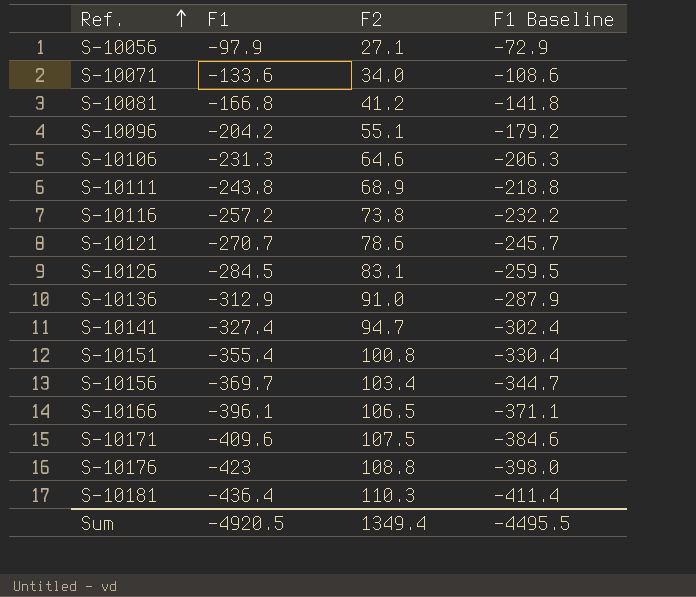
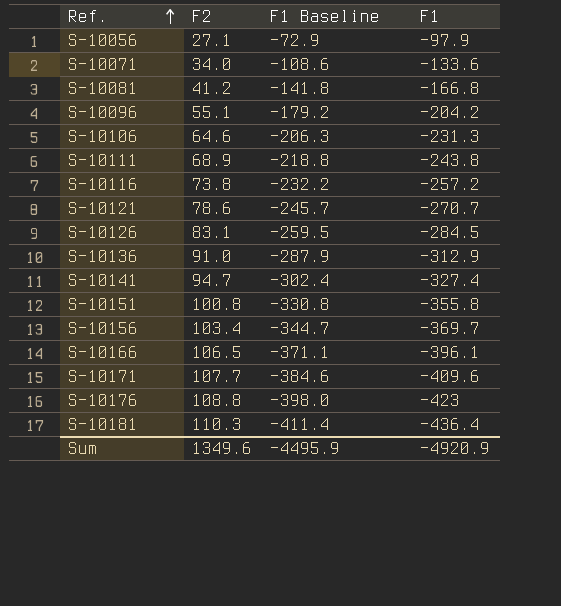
column F1 | position: 2 -> 4
S-10151 | F1 Baseline: -330.4 -> -330.8
S-10151 | F1: -355.4 -> -355.8
S-10171 | F2: 107.5 -> 107.7
Sum | F2: 1349.4 -> 1349.6
Sum | F1 Baseline: -4495.5 -> -4495.9
Sum | F1: -4920.5 -> -4920.9

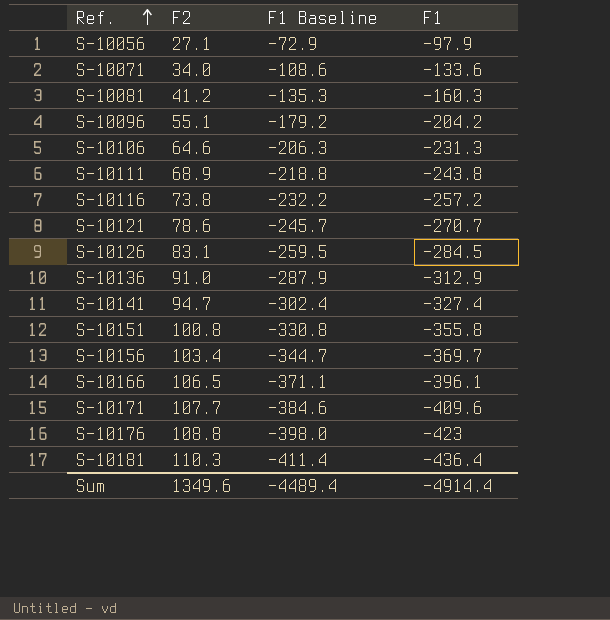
S-10081 | F1 Baseline: -141.8 -> -135.3
S-10081 | F1: -166.8 -> -160.3
Sum | F1 Baseline: -4495.9 -> -4489.4
Sum | F1: -4920.9 -> -4914.4

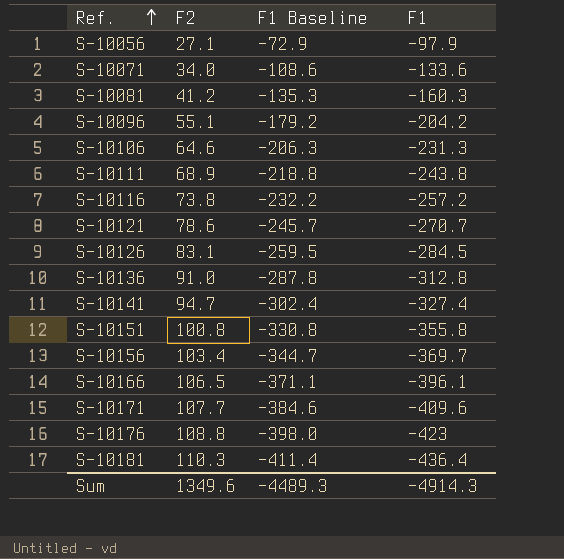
S-10136 | F1 Baseline: -287.9 -> -287.8
S-10136 | F1: -312.9 -> -312.8
Sum | F1 Baseline: -4489.4 -> -4489.3
Sum | F1: -4914.4 -> -4914.3

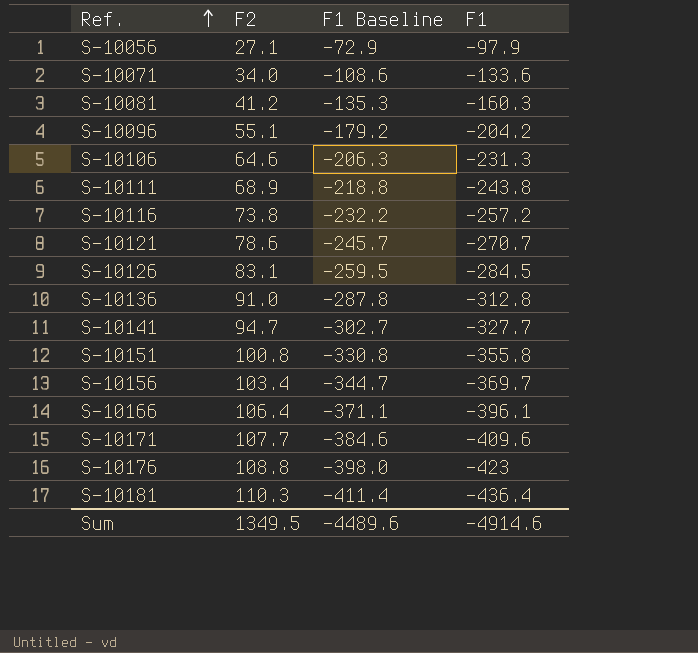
S-10141 | F1 Baseline: -302.4 -> -302.7
S-10141 | F1: -327.4 -> -327.7
S-10166 | F2: 106.5 -> 106.4
Sum | F2: 1349.6 -> 1349.5
Sum | F1 Baseline: -4489.3 -> -4489.6
Sum | F1: -4914.3 -> -4914.6

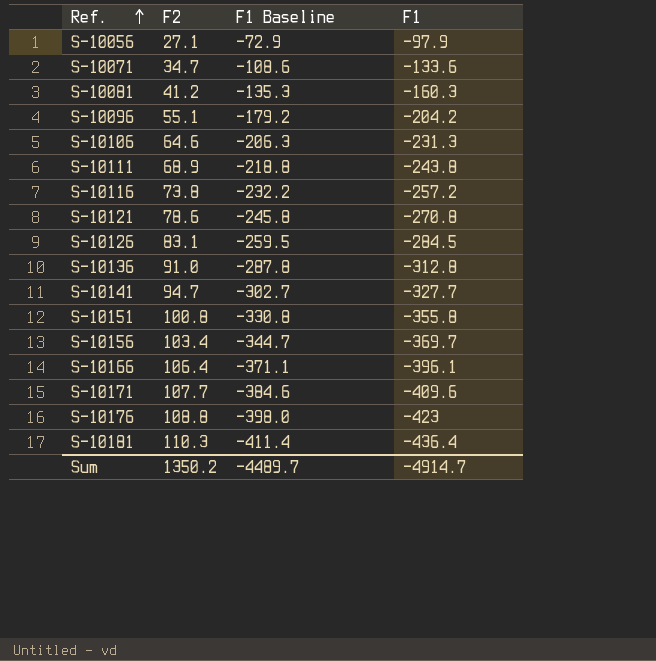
S-10071 | F2: 34.0 -> 34.7
S-10121 | F1 Baseline: -245.7 -> -245.8
S-10121 | F1: -270.7 -> -270.8
Sum | F2: 1349.5 -> 1350.2
Sum | F1 Baseline: -4489.6 -> -4489.7
Sum | F1: -4914.6 -> -4914.7

